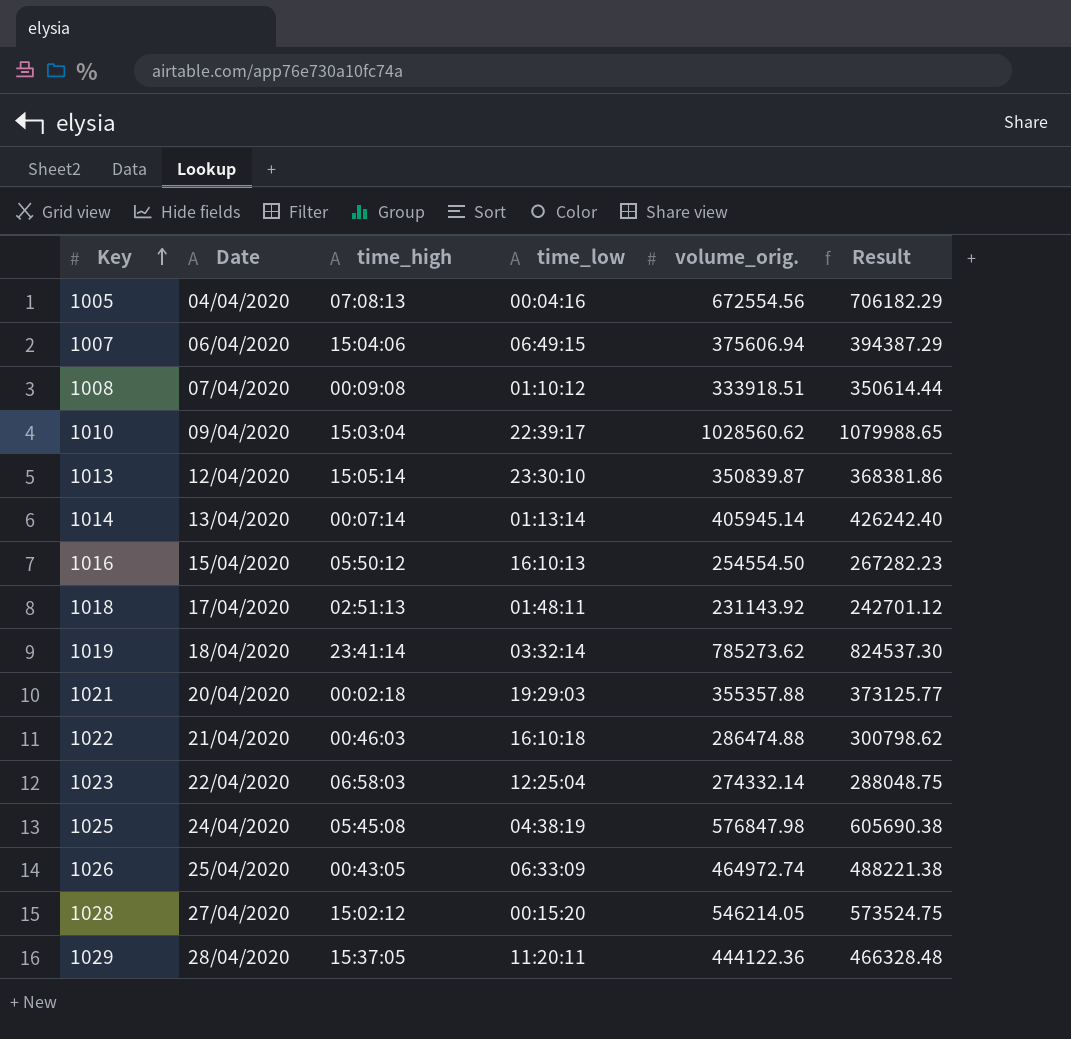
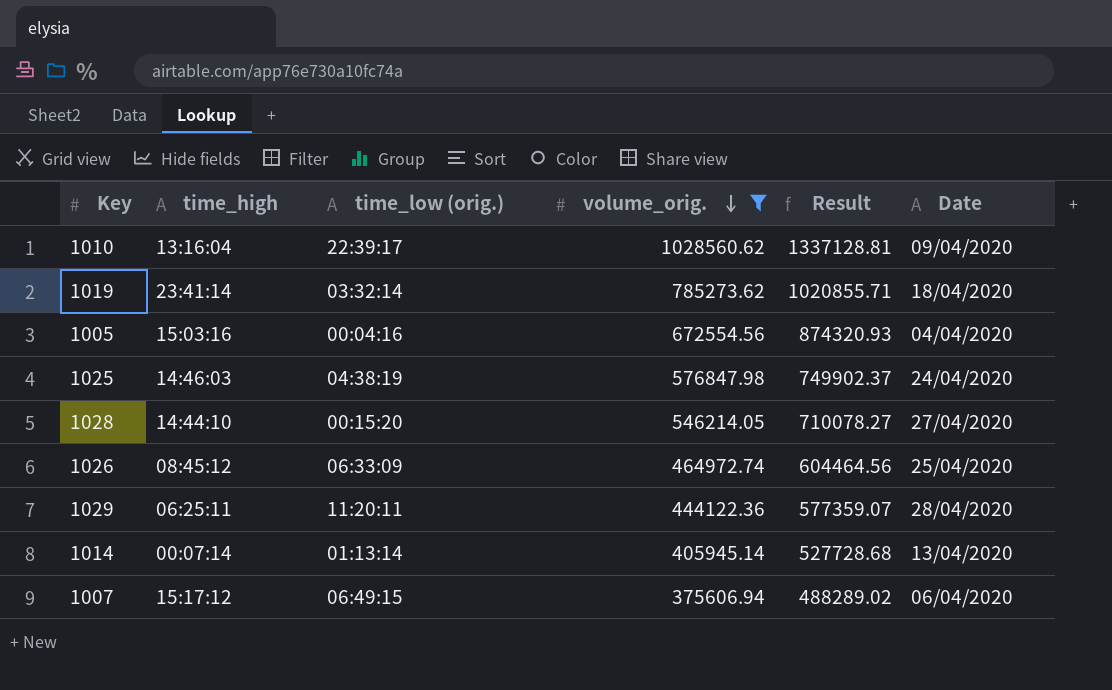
filter: none -> volume_orig. >= 375606.94
row order: Key ascending -> volume_orig. descending
column name: time_low -> time_low (orig.)
column Result | formula: [volume_orig.] * 1.05 -> [volume_orig.] * 1.3
column Date | position: 2 -> 6
1010 | time_high: 15:03:04 -> 13:16:04
1005 | time_high: 07:08:13 -> 15:03:16
1025 | time_high: 05:45:08 -> 14:46:03
1028 | time_high: 15:02:12 -> 14:44:10
1026 | time_high: 00:43:05 -> 08:45:12
1029 | time_high: 15:37:05 -> 06:25:11
1007 | time_high: 15:04:06 -> 15:17:12

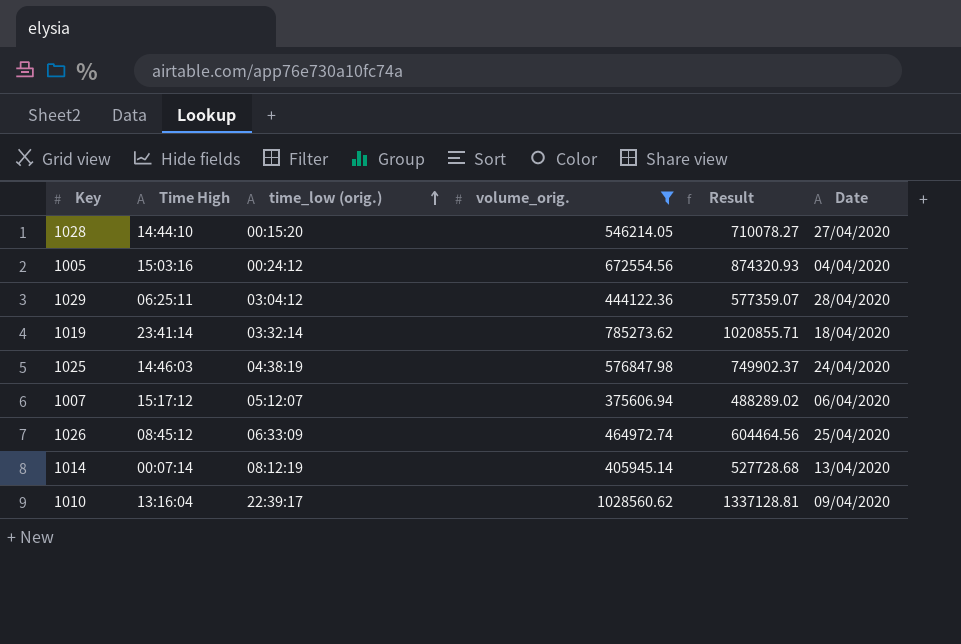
row order: volume_orig. descending -> time_low (orig.) ascending
column name: time_high -> Time High
1005 | time_low (orig.): 00:04:16 -> 00:24:12
1029 | time_low (orig.): 11:20:11 -> 03:04:12
1007 | time_low (orig.): 06:49:15 -> 05:12:07
1014 | time_low (orig.): 01:13:14 -> 08:12:19

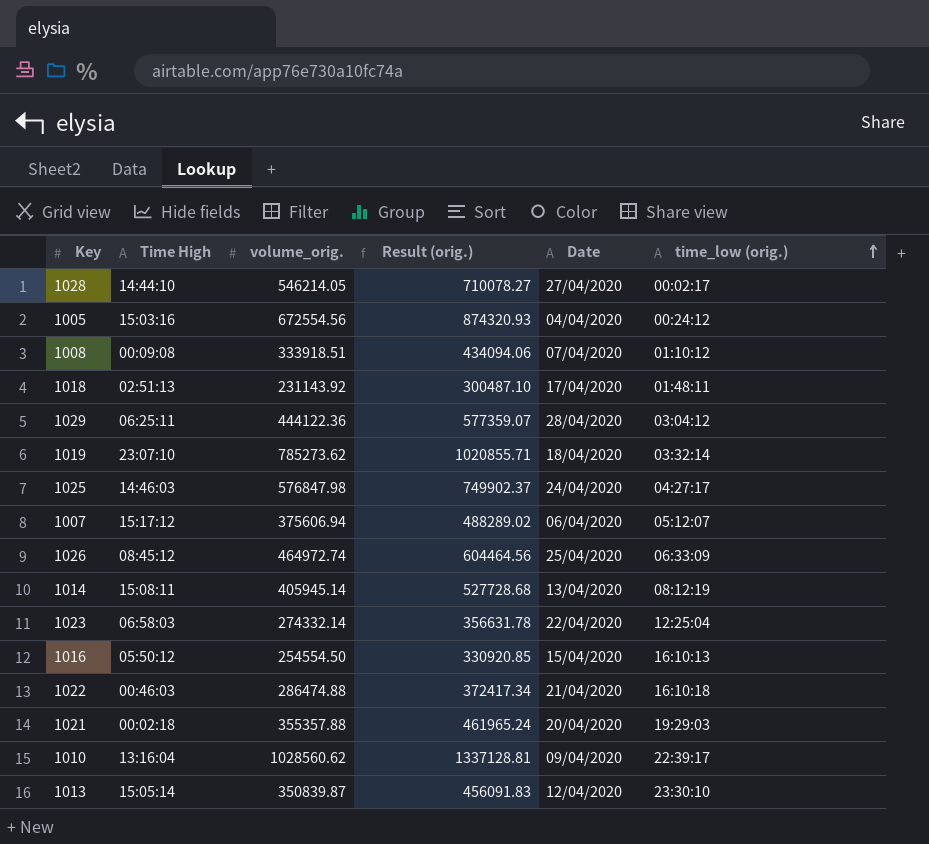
filter: volume_orig. >= 375606.94 -> none
column name: Result -> Result (orig.)
column time_low (orig.) | position: 3 -> 6
1028 | time_low (orig.): 00:15:20 -> 00:02:17
1019 | Time High: 23:41:14 -> 23:07:10
1025 | time_low (orig.): 04:38:19 -> 04:27:17
1014 | Time High: 00:07:14 -> 15:08:11

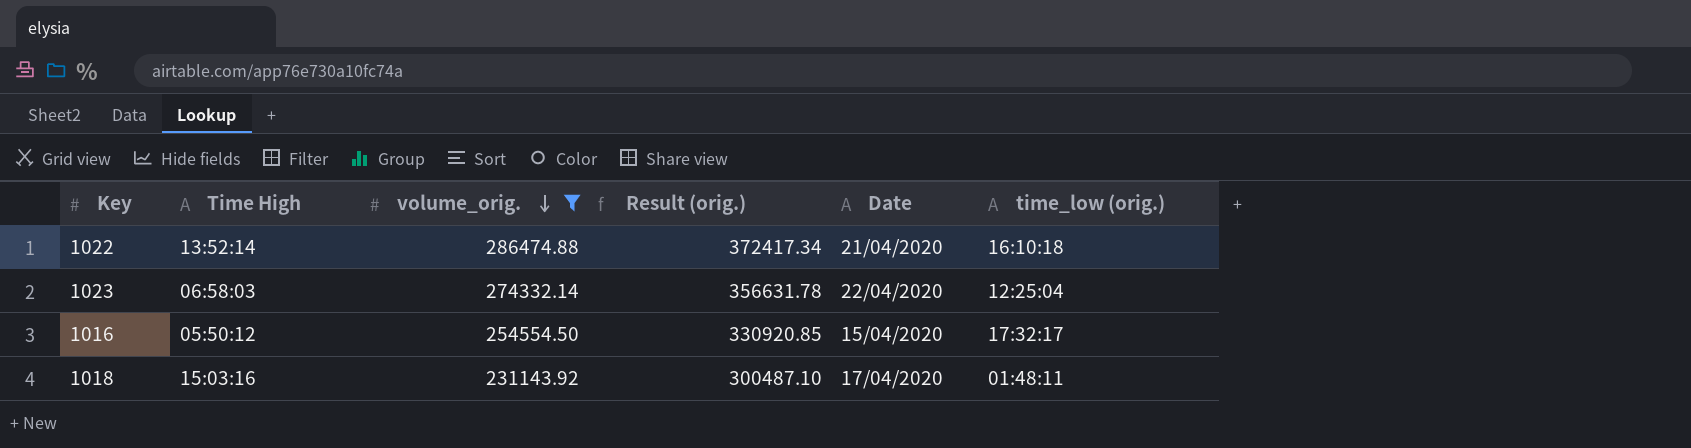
filter: none -> volume_orig. <= 286474.88
row order: time_low (orig.) ascending -> volume_orig. descending
1022 | Time High: 00:46:03 -> 13:52:14
1016 | time_low (orig.): 16:10:13 -> 17:32:17
1018 | Time High: 02:51:13 -> 15:03:16

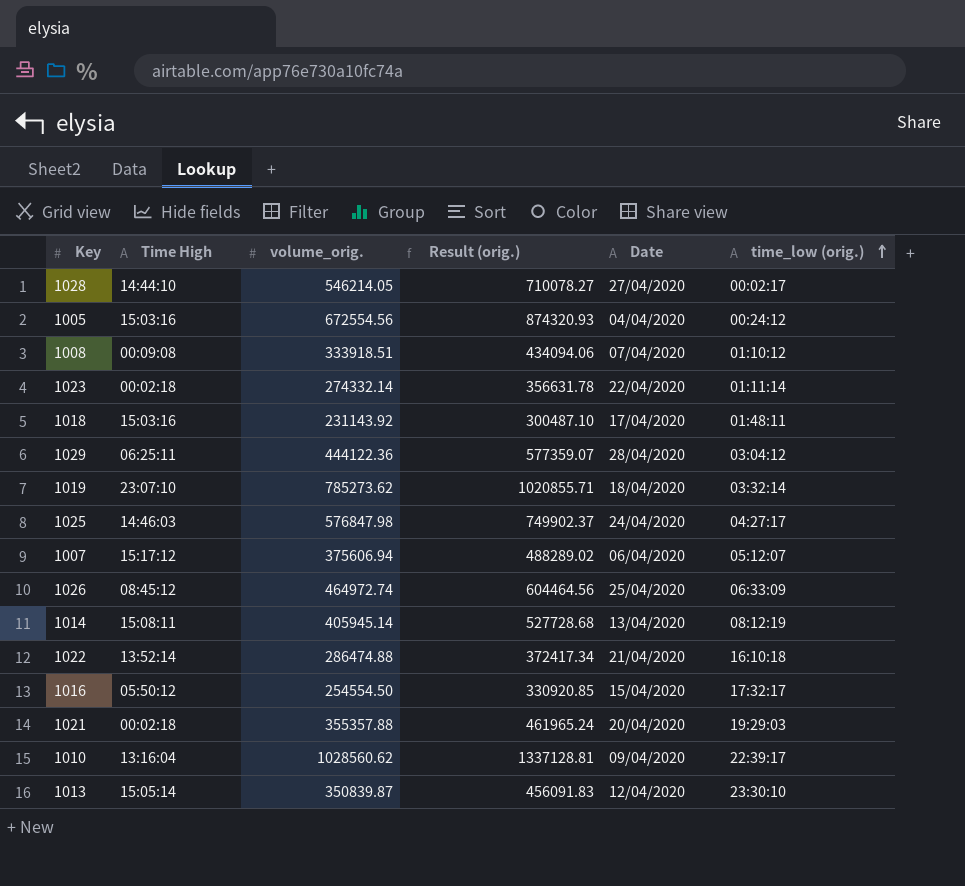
filter: volume_orig. <= 286474.88 -> none
row order: volume_orig. descending -> time_low (orig.) ascending
1023 | Time High: 06:58:03 -> 00:02:18
1023 | time_low (orig.): 12:25:04 -> 01:11:14

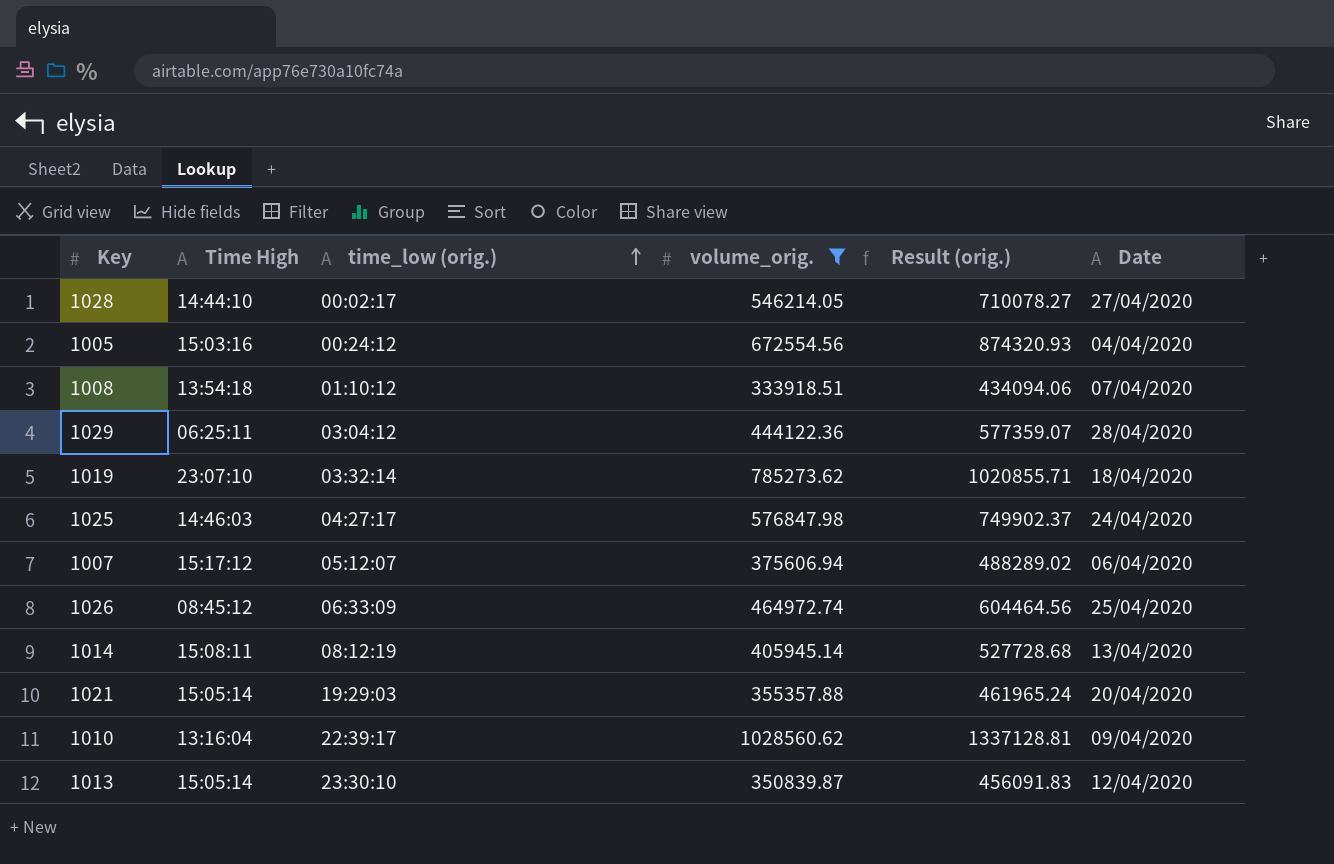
filter: none -> volume_orig. >= 333918.51
column time_low (orig.) | position: 6 -> 3
1008 | Time High: 00:09:08 -> 13:54:18
1021 | Time High: 00:02:18 -> 15:05:14

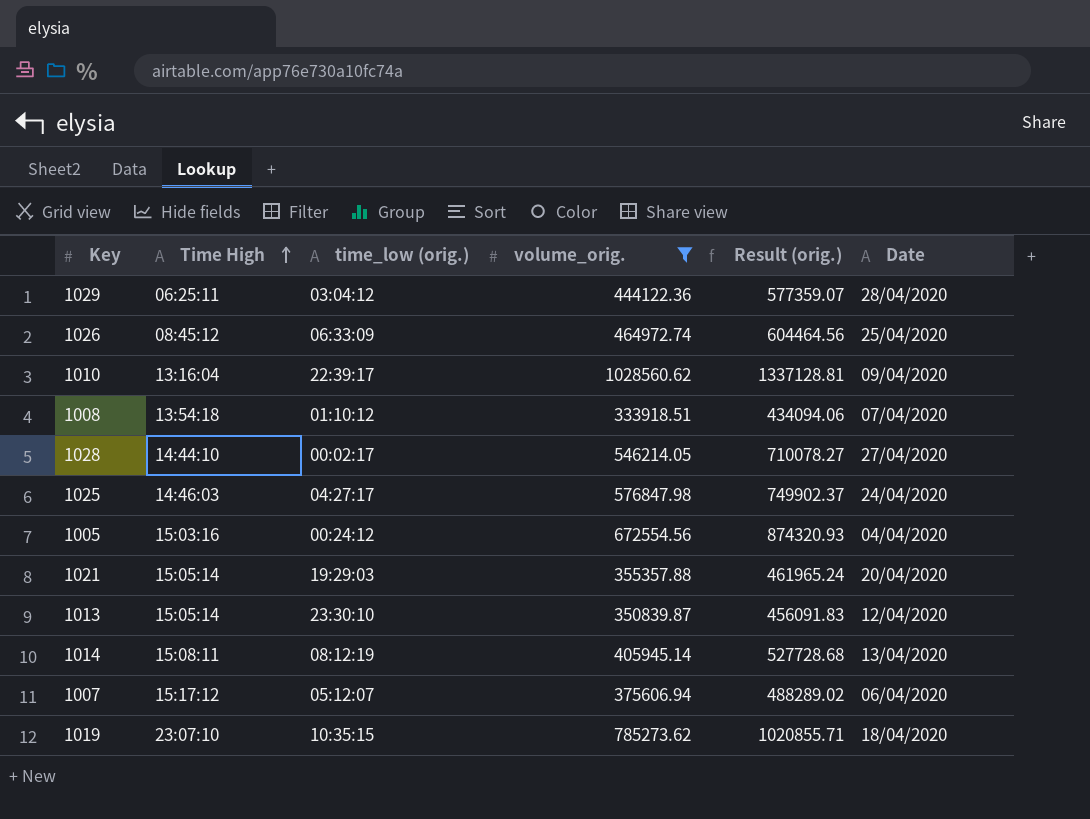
row order: time_low (orig.) ascending -> Time High ascending
1019 | time_low (orig.): 03:32:14 -> 10:35:15

